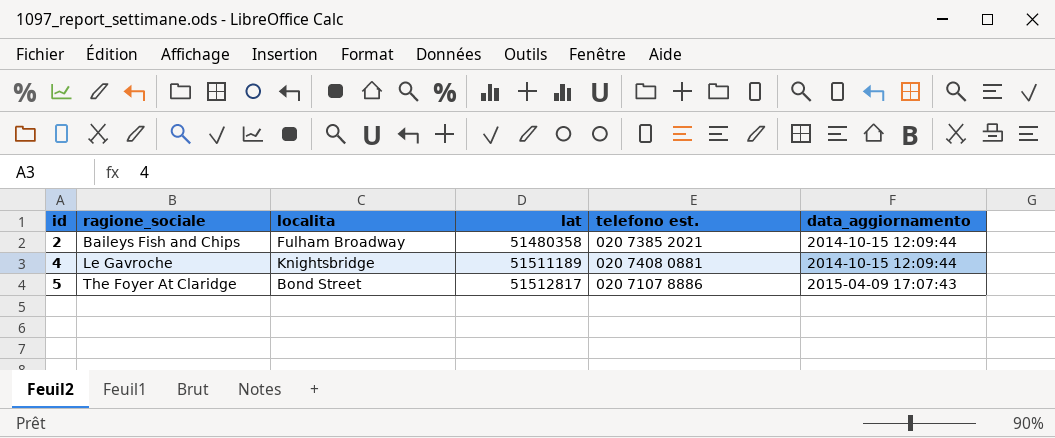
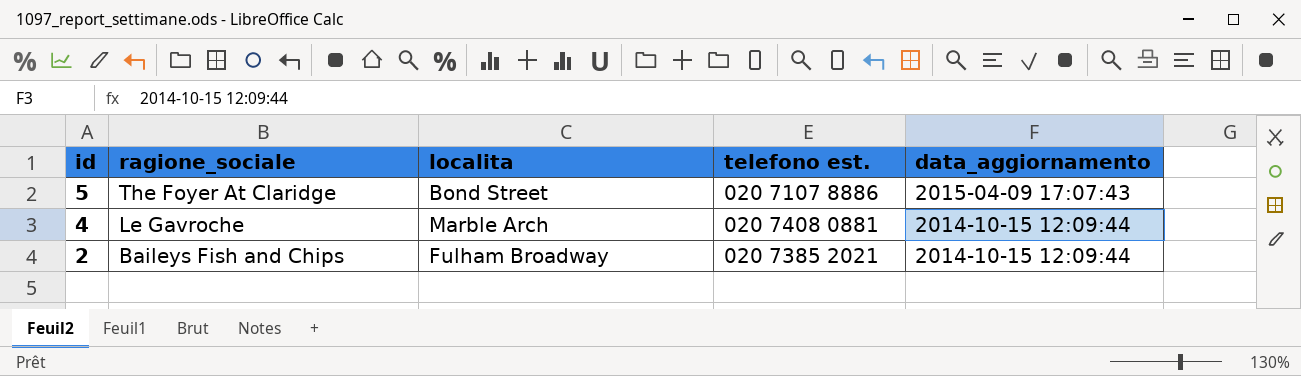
row order: id ascending -> id descending
column lat | position: 4 -> none
4 | localita: Knightsbridge -> Marble Arch

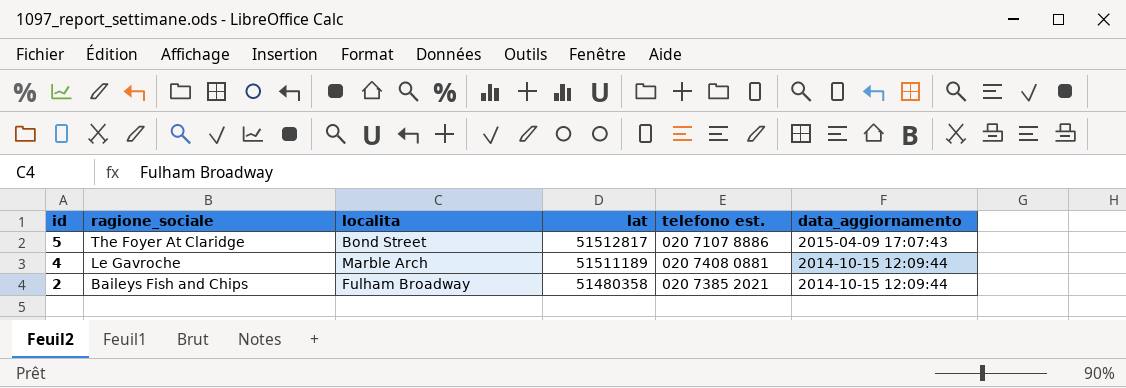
column lat | position: none -> 4

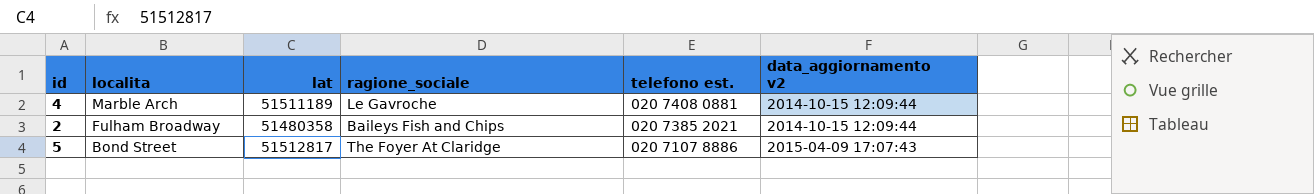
row order: id descending -> localita descending
column ragione_sociale | position: 2 -> 4
column name: data_aggiornamento -> data_aggiornamento v2

